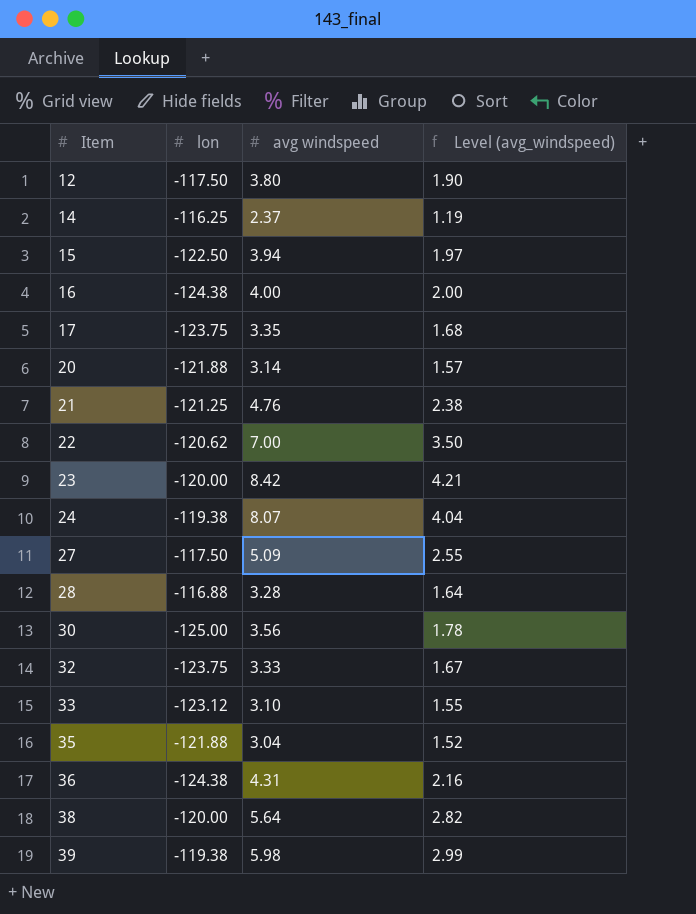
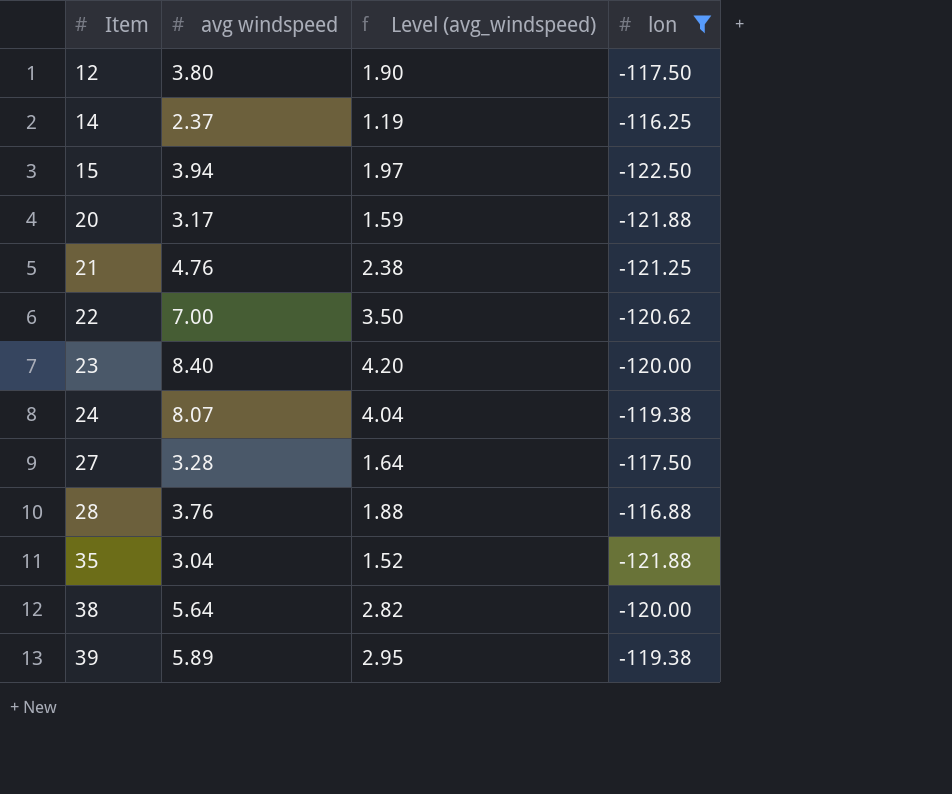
filter: none -> lon >= -122.50
column lon | position: 2 -> 4
20 | avg windspeed: 3.14 -> 3.17
20 | Level (avg_windspeed): 1.57 -> 1.59
23 | avg windspeed: 8.42 -> 8.40
23 | Level (avg_windspeed): 4.21 -> 4.20
27 | avg windspeed: 5.09 -> 3.28
27 | Level (avg_windspeed): 2.55 -> 1.64
28 | avg windspeed: 3.28 -> 3.76
28 | Level (avg_windspeed): 1.64 -> 1.88
39 | avg windspeed: 5.98 -> 5.89
39 | Level (avg_windspeed): 2.99 -> 2.95

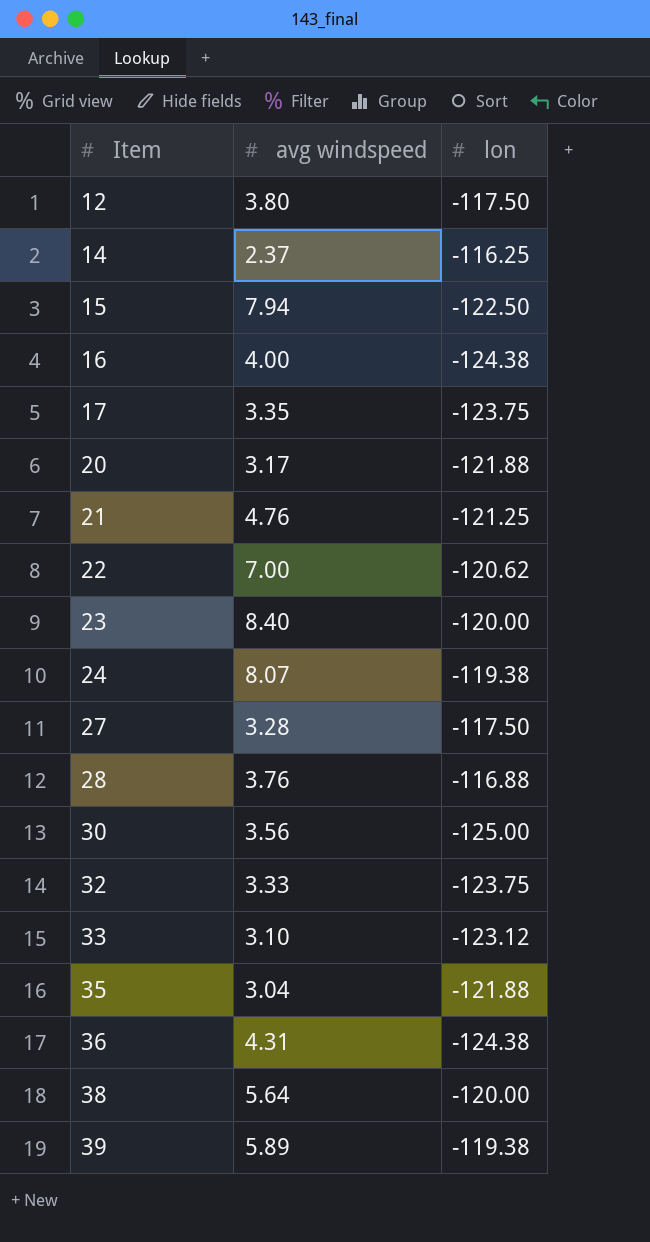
filter: lon >= -122.50 -> none
column Level (avg_windspeed) | formula: [avg windspeed] * 0.5 -> none
15 | avg windspeed: 3.94 -> 7.94

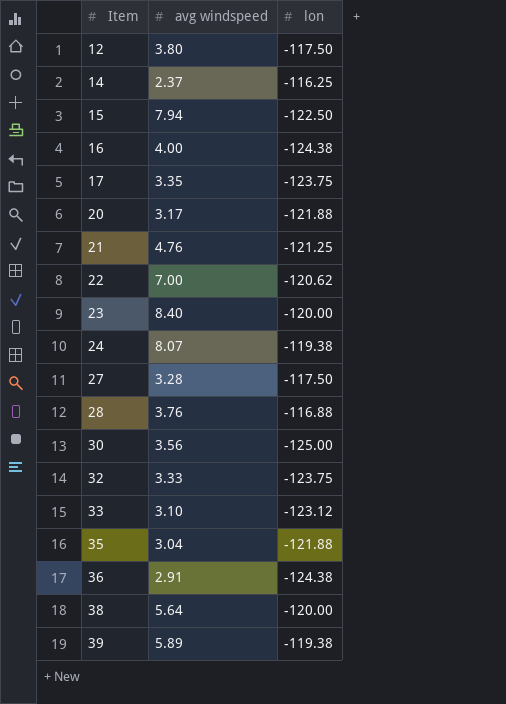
36 | avg windspeed: 4.31 -> 2.91

